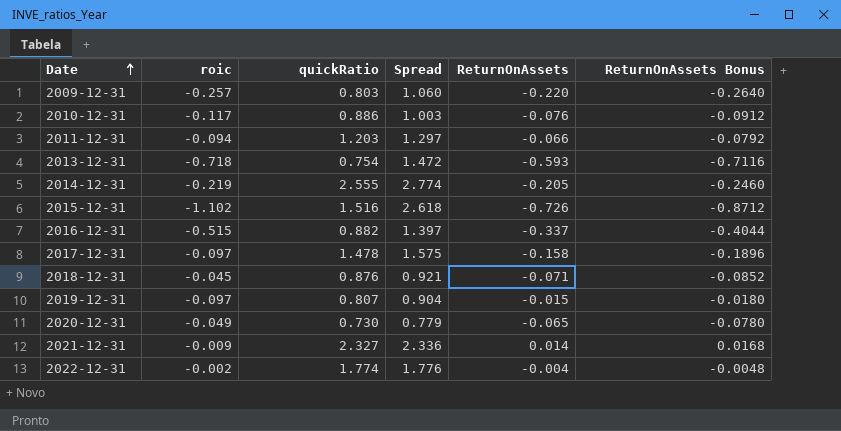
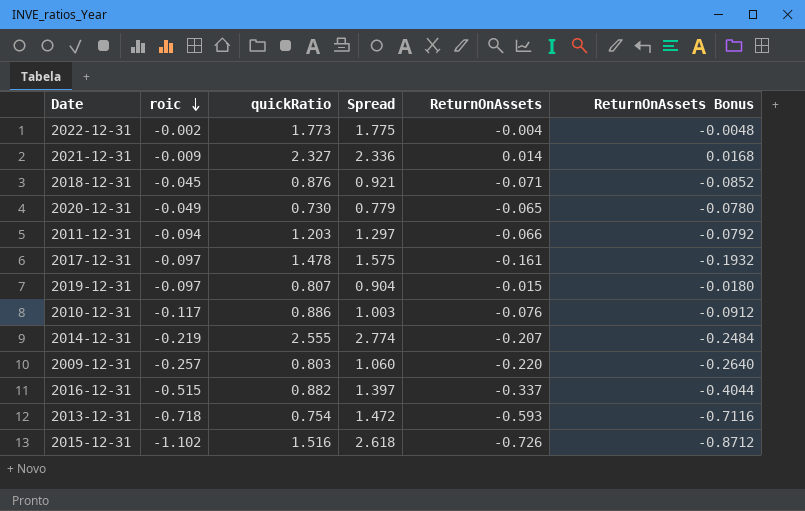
row order: Date ascending -> roic descending
2022-12-31 | quickRatio: 1.774 -> 1.773
2022-12-31 | Spread: 1.776 -> 1.775
2017-12-31 | ReturnOnAssets: -0.158 -> -0.161
2017-12-31 | ReturnOnAssets Bonus: -0.1896 -> -0.1932
2014-12-31 | ReturnOnAssets: -0.205 -> -0.207
2014-12-31 | ReturnOnAssets Bonus: -0.2460 -> -0.2484

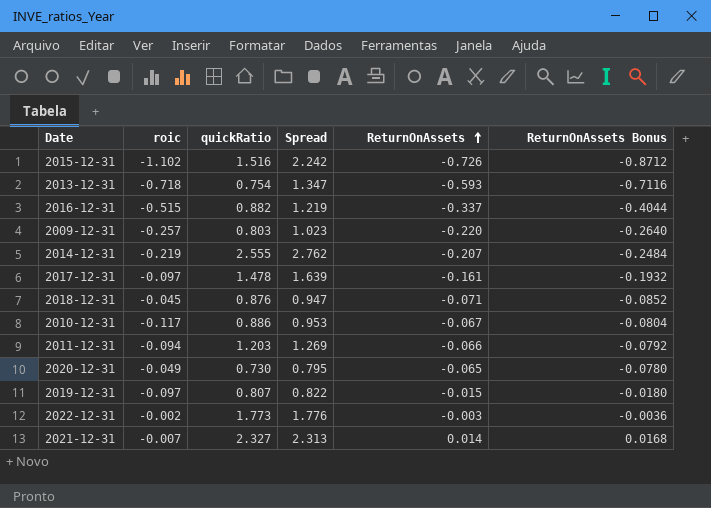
row order: roic descending -> ReturnOnAssets ascending
column Spread | formula: [quickRatio] - [roic] -> [quickRatio] - [ReturnOnAssets]
2010-12-31 | ReturnOnAssets: -0.076 -> -0.067
2010-12-31 | ReturnOnAssets Bonus: -0.0912 -> -0.0804
2022-12-31 | ReturnOnAssets: -0.004 -> -0.003
2022-12-31 | ReturnOnAssets Bonus: -0.0048 -> -0.0036
2021-12-31 | roic: -0.009 -> -0.007

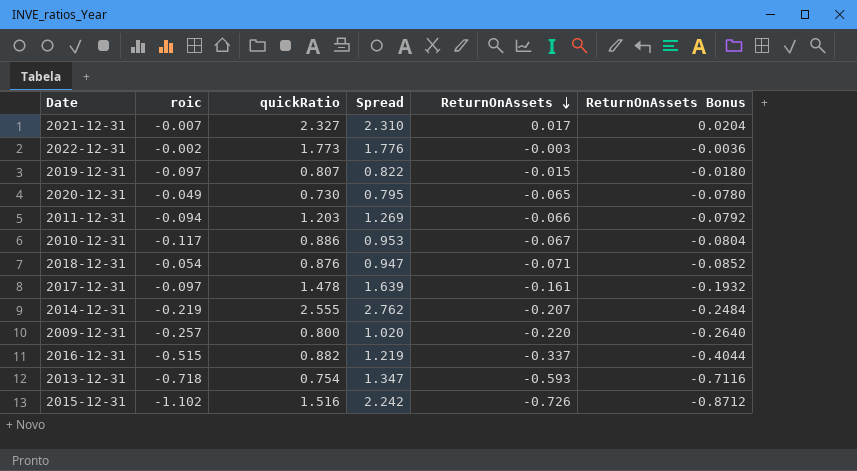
row order: ReturnOnAssets ascending -> ReturnOnAssets descending
2021-12-31 | Spread: 2.313 -> 2.310
2021-12-31 | ReturnOnAssets: 0.014 -> 0.017
2021-12-31 | ReturnOnAssets Bonus: 0.0168 -> 0.0204
2018-12-31 | roic: -0.045 -> -0.054
2009-12-31 | quickRatio: 0.803 -> 0.800
2009-12-31 | Spread: 1.023 -> 1.020

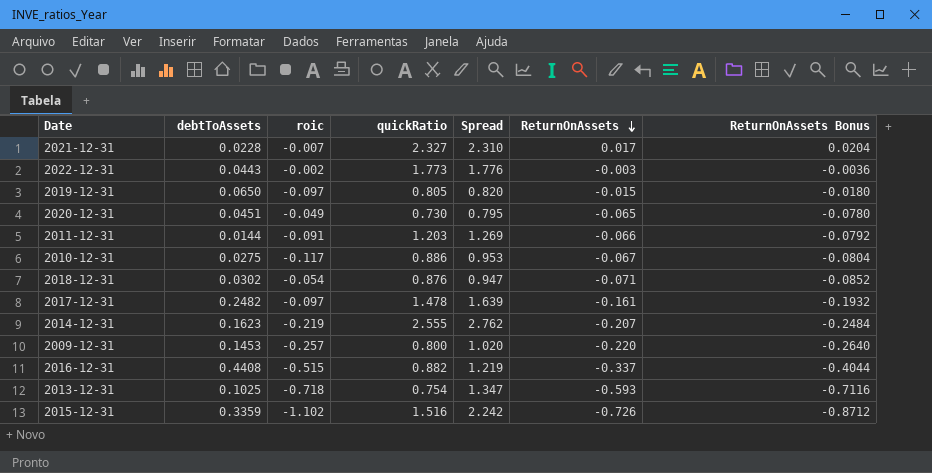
column debtToAssets | position: none -> 2
2019-12-31 | quickRatio: 0.807 -> 0.805
2019-12-31 | Spread: 0.822 -> 0.820
2011-12-31 | roic: -0.094 -> -0.091

